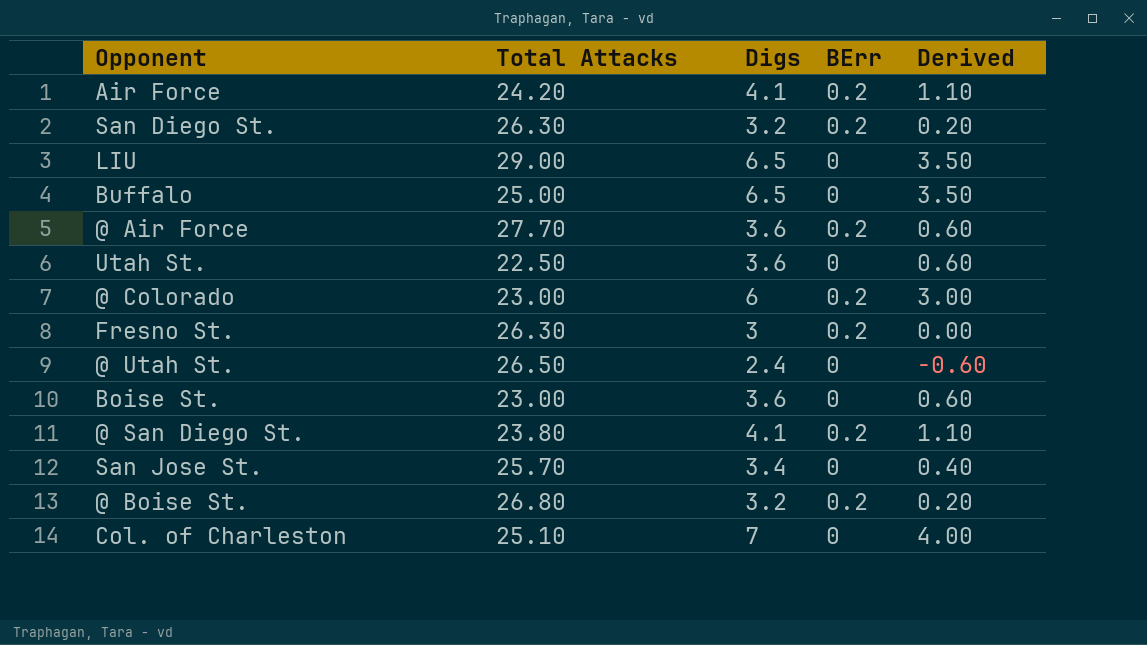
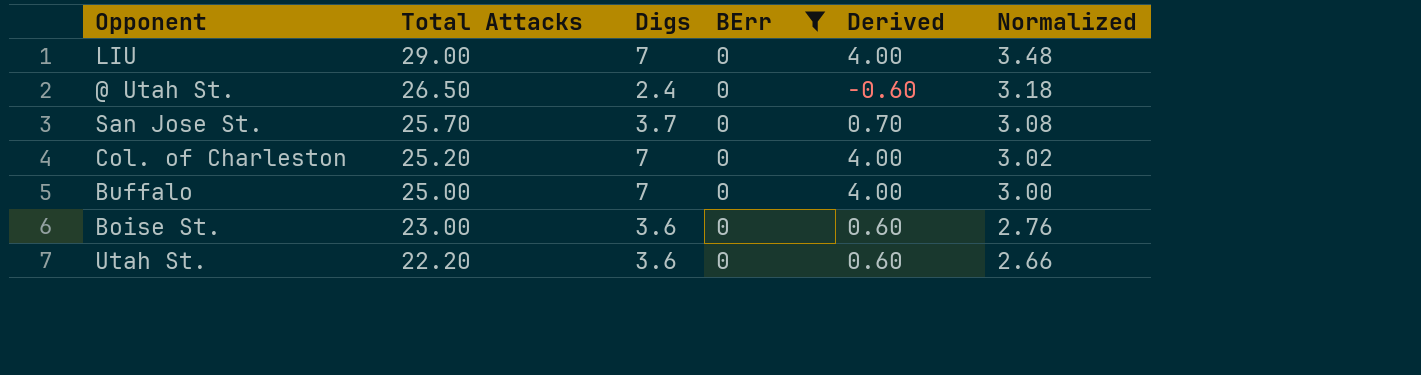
filter: none -> BErr = 0
row order: none -> Total Attacks descending
column Normalized | formula: none -> [Total Attacks] * 0.12
LIU | Digs: 6.5 -> 7
LIU | Derived: 3.50 -> 4.00
San Jose St. | Digs: 3.4 -> 3.7
San Jose St. | Derived: 0.40 -> 0.70
Col. of Charleston | Total Attacks: 25.10 -> 25.20
Buffalo | Digs: 6.5 -> 7
Buffalo | Derived: 3.50 -> 4.00
Utah St. | Total Attacks: 22.50 -> 22.20

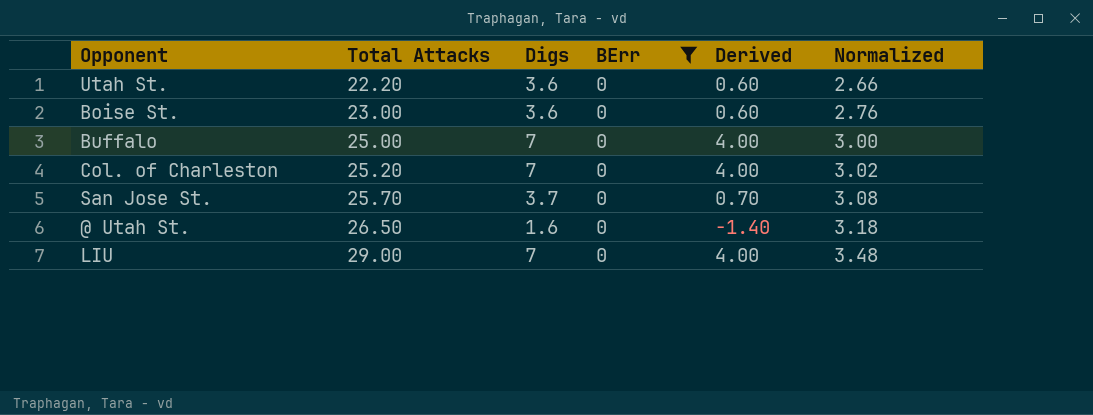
row order: Total Attacks descending -> Total Attacks ascending
@ Utah St. | Digs: 2.4 -> 1.6
@ Utah St. | Derived: -0.60 -> -1.40

